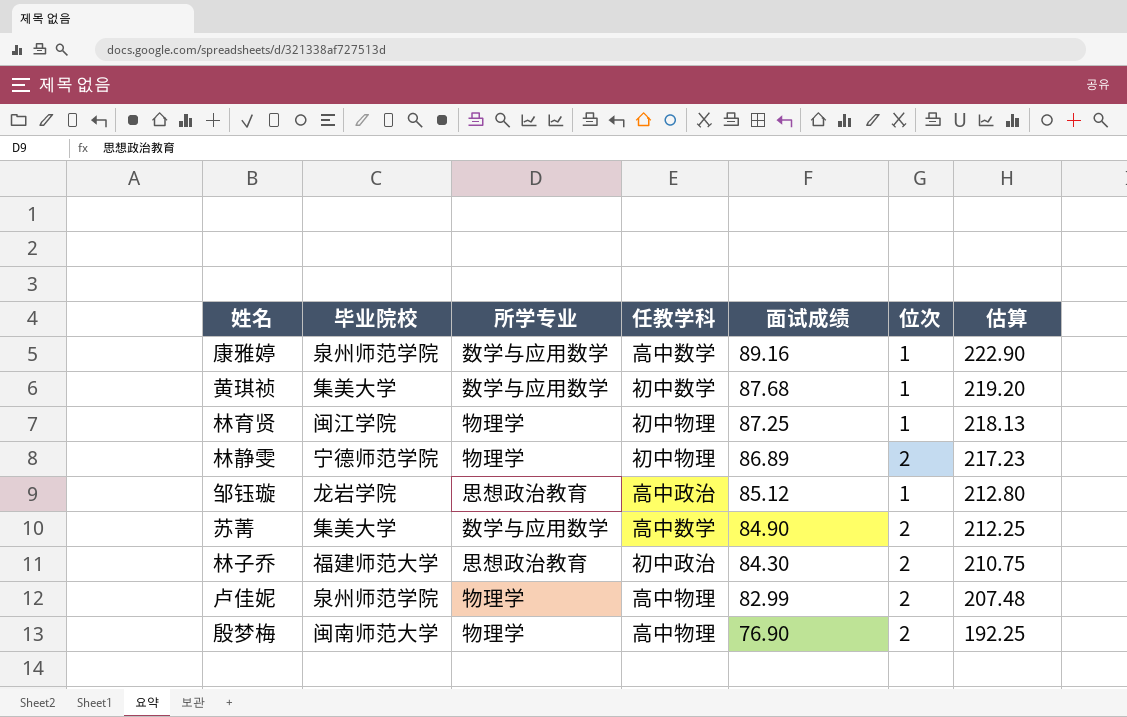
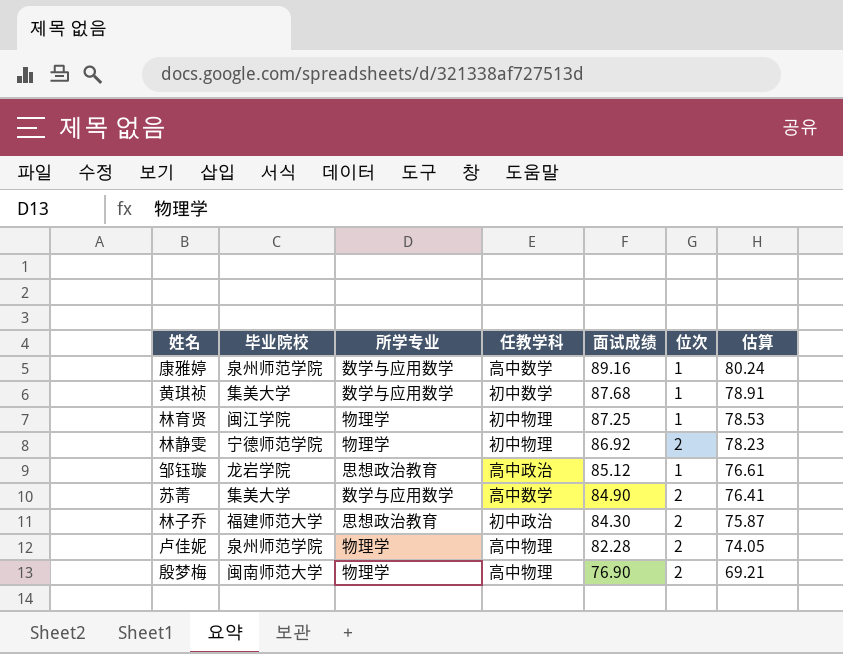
column 估算 | formula: [面试成绩] * 2.5 -> [面试成绩] * 0.9
林静雯 | 面试成绩: 86.89 -> 86.92
卢佳妮 | 面试成绩: 82.99 -> 82.28

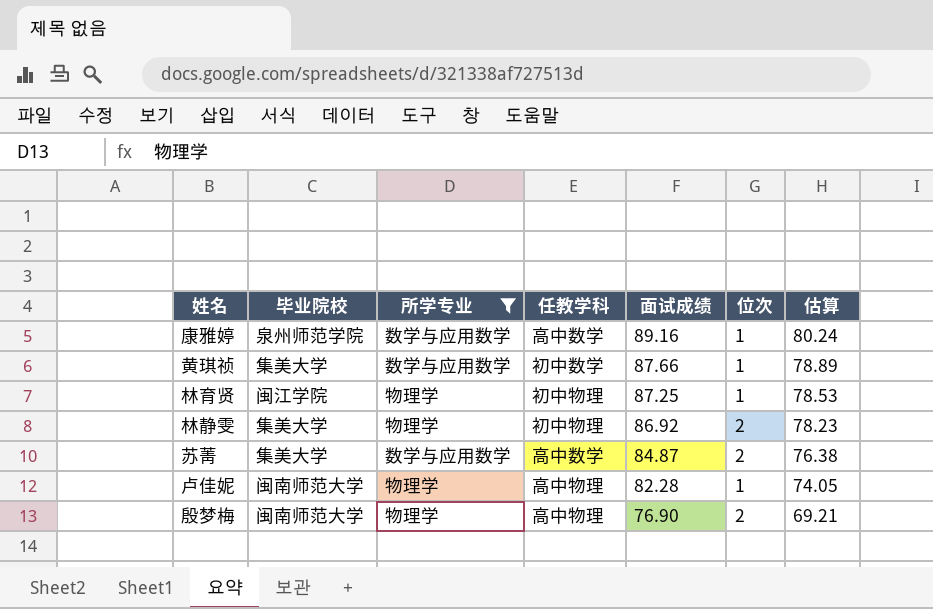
filter: none -> 所学专业 != 思想政治教育
黄琪祯 | 面试成绩: 87.68 -> 87.66
黄琪祯 | 估算: 78.91 -> 78.89
林静雯 | 毕业院校: 宁德师范学院 -> 集美大学
苏菁 | 面试成绩: 84.90 -> 84.87
苏菁 | 估算: 76.41 -> 76.38
卢佳妮 | 毕业院校: 泉州师范学院 -> 闽南师范大学
卢佳妮 | 位次: 2 -> 1

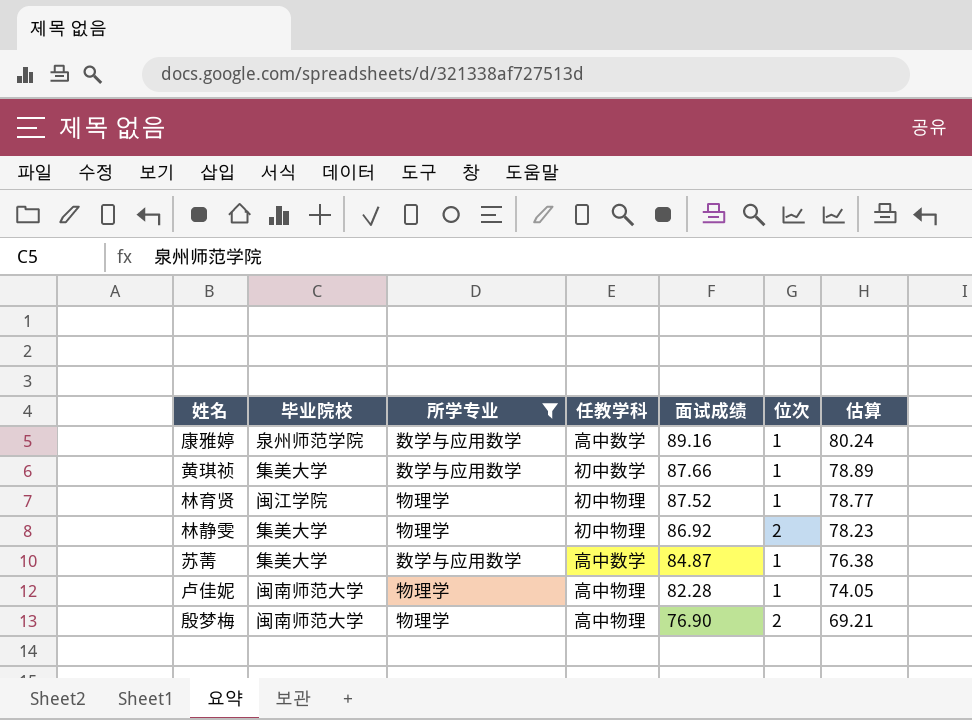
林育贤 | 面试成绩: 87.25 -> 87.52
林育贤 | 估算: 78.53 -> 78.77
苏菁 | 位次: 2 -> 1

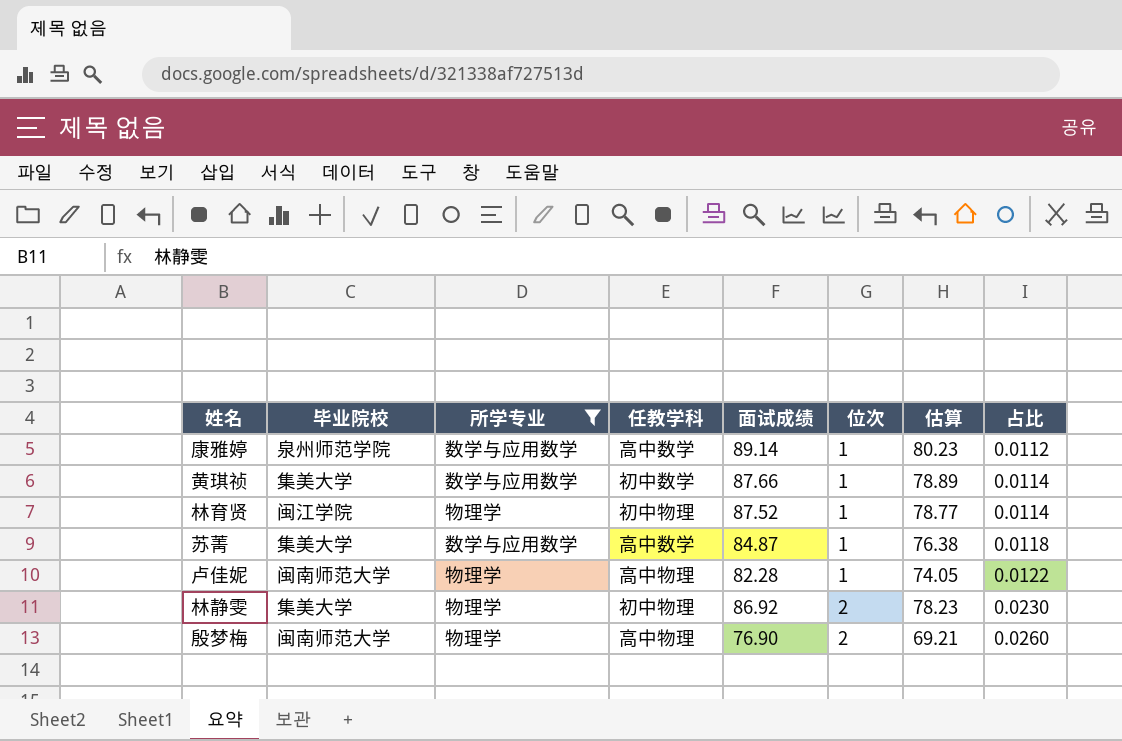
row order: 面试成绩 descending -> 位次 ascending
column 占比 | formula: none -> [位次] / [面试成绩]
康雅婷 | 面试成绩: 89.16 -> 89.14
康雅婷 | 估算: 80.24 -> 80.23

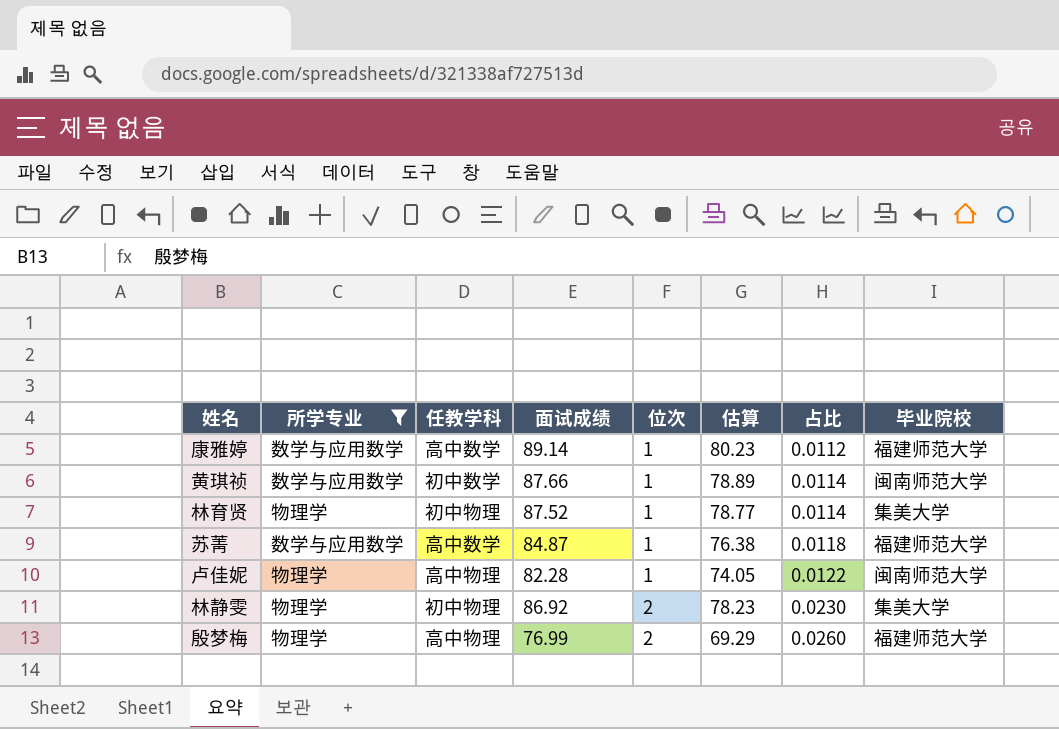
column 毕业院校 | position: 2 -> 8
康雅婷 | 毕业院校: 泉州师范学院 -> 福建师范大学
黄琪祯 | 毕业院校: 集美大学 -> 闽南师范大学
林育贤 | 毕业院校: 闽江学院 -> 集美大学
苏菁 | 毕业院校: 集美大学 -> 福建师范大学
殷梦梅 | 面试成绩: 76.90 -> 76.99
殷梦梅 | 估算: 69.21 -> 69.29
殷梦梅 | 毕业院校: 闽南师范大学 -> 福建师范大学

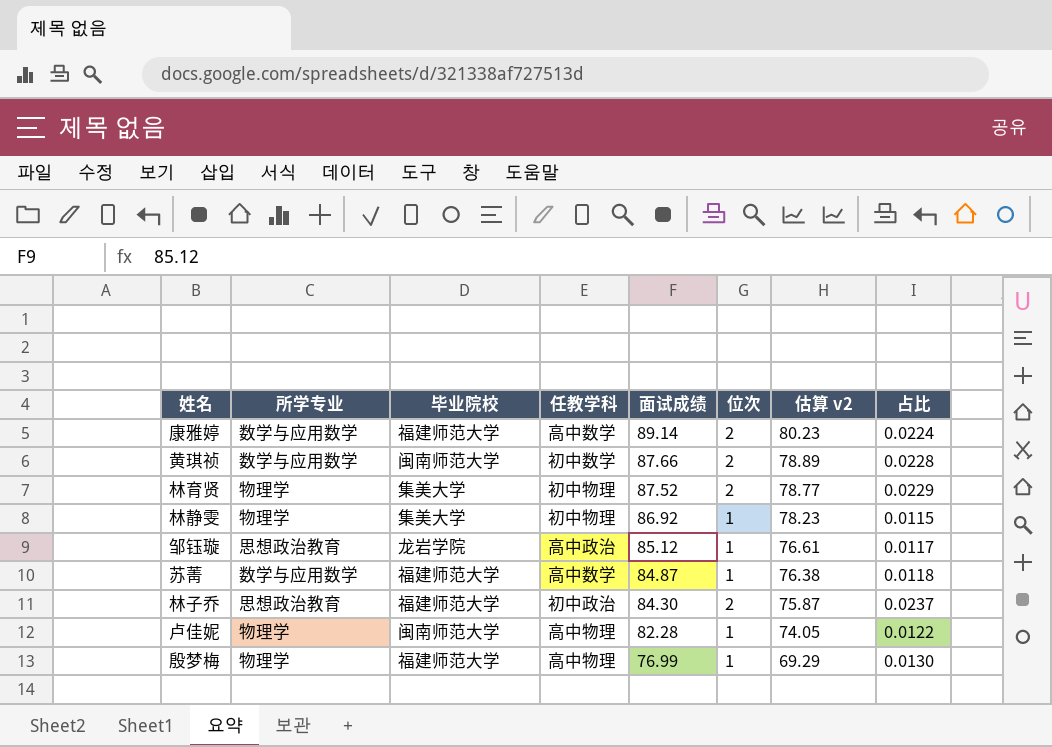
filter: 所学专业 != 思想政治教育 -> none
row order: 位次 ascending -> 面试成绩 descending
column 毕业院校 | position: 8 -> 3
column name: 估算 -> 估算 v2
康雅婷 | 位次: 1 -> 2
康雅婷 | 占比: 0.0112 -> 0.0224
黄琪祯 | 位次: 1 -> 2
黄琪祯 | 占比: 0.0114 -> 0.0228
林育贤 | 位次: 1 -> 2
林育贤 | 占比: 0.0114 -> 0.0229
林静雯 | 位次: 2 -> 1
林静雯 | 占比: 0.0230 -> 0.0115
殷梦梅 | 位次: 2 -> 1
殷梦梅 | 占比: 0.0260 -> 0.0130

